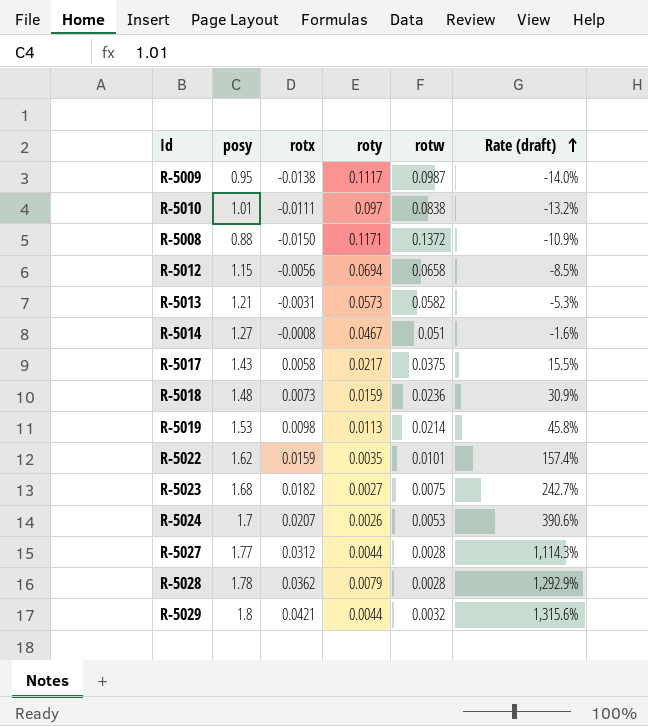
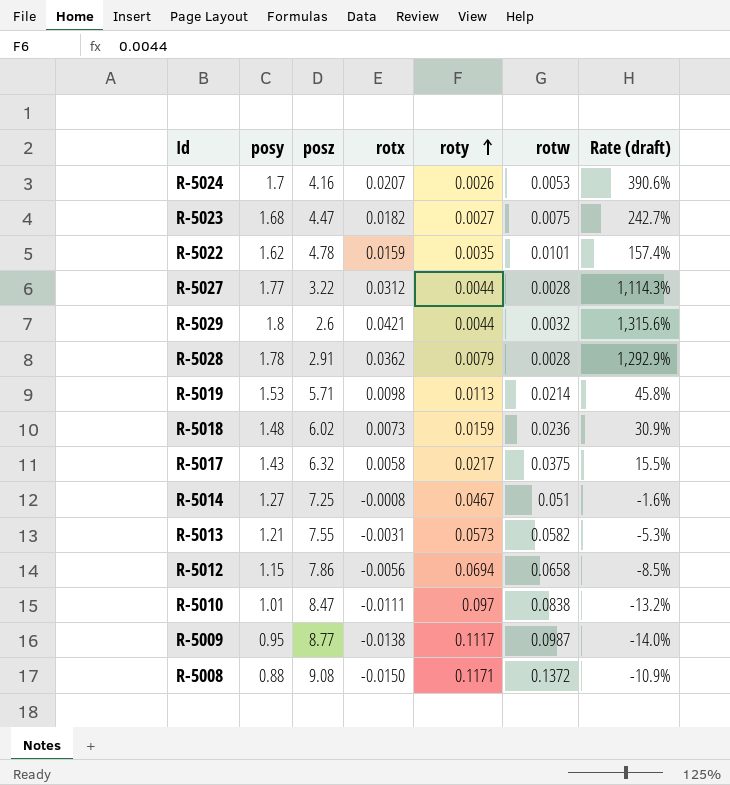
row order: Rate (draft) ascending -> roty ascending
column posz | position: none -> 3

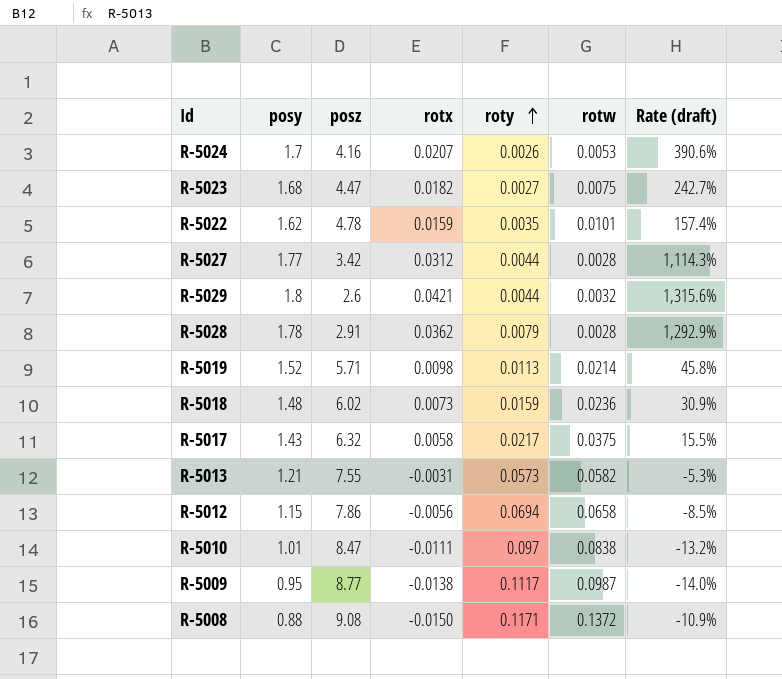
row R-5014: 1.27 | 7.25 | -0.0008 | 0.0467 | 0.051 | -1.6% -> none
R-5027 | posz: 3.22 -> 3.42
R-5019 | posy: 1.53 -> 1.52

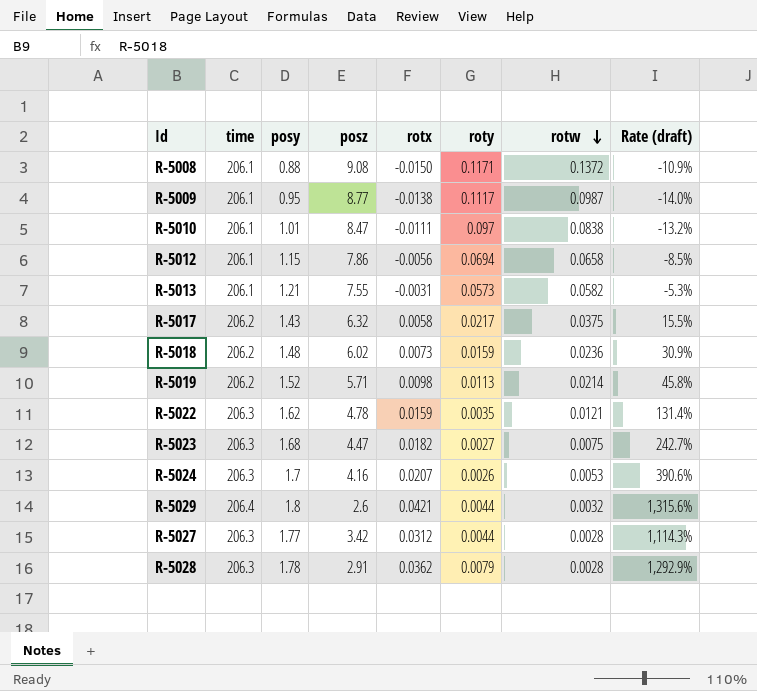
row order: roty ascending -> rotw descending
column time | position: none -> 2
R-5022 | rotw: 0.0101 -> 0.0121
R-5022 | Rate (draft): 157.4% -> 131.4%

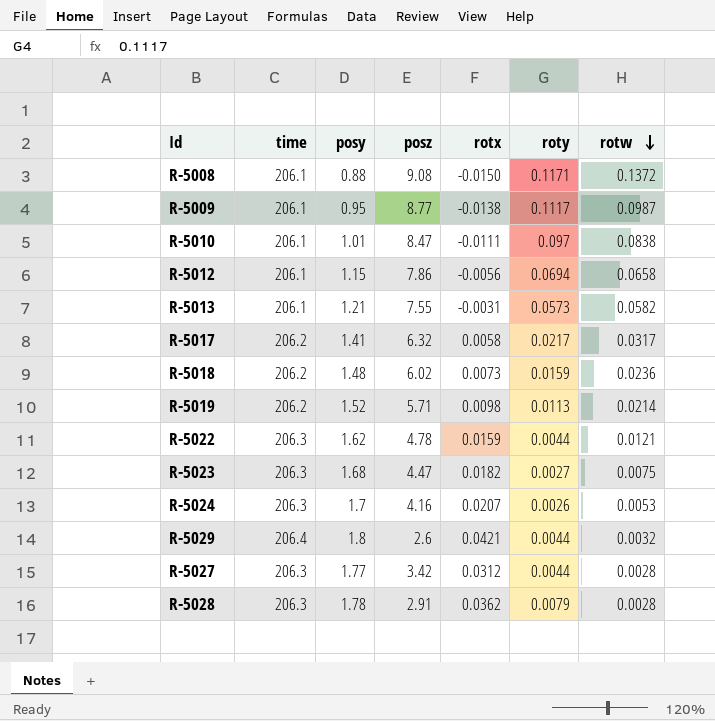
column Rate (draft) | formula: [rotx] / [rotw] -> none
R-5017 | posy: 1.43 -> 1.41
R-5017 | rotw: 0.0375 -> 0.0317
R-5022 | roty: 0.0035 -> 0.0044

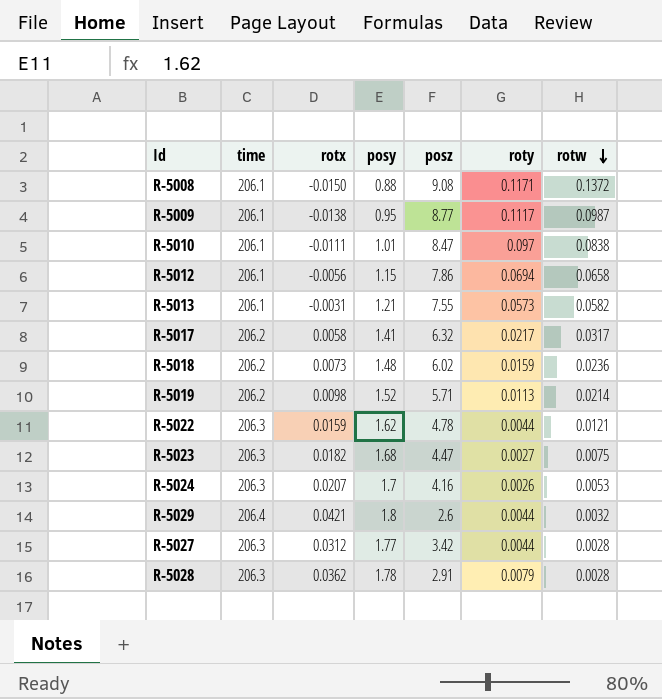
column rotx | position: 5 -> 3

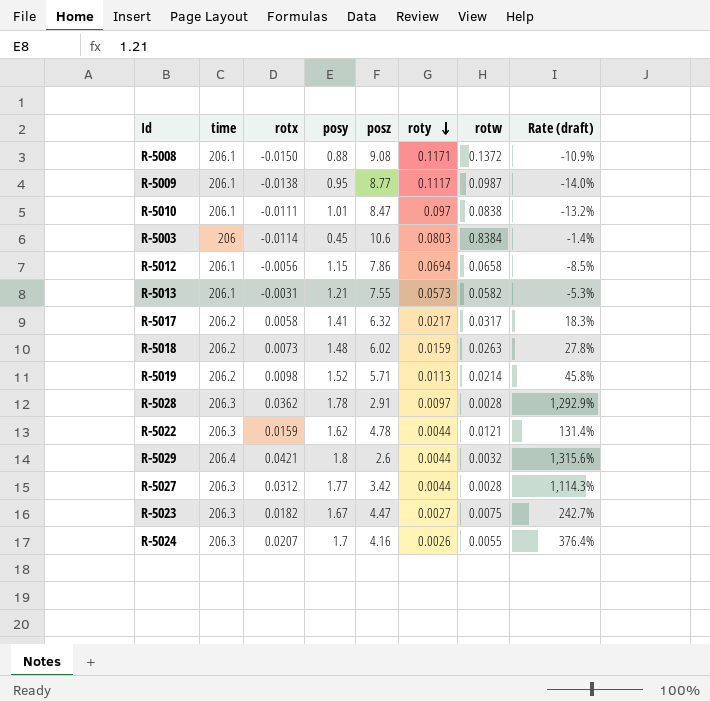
row order: rotw descending -> roty descending
column Rate (draft) | formula: none -> [rotx] / [rotw]
row R-5003: none -> 206 | -0.0114 | 0.45 | 10.6 | 0.0803 | 0.8384 | -1.4%
R-5018 | rotw: 0.0236 -> 0.0263
R-5028 | roty: 0.0079 -> 0.0097
R-5023 | posy: 1.68 -> 1.67
R-5024 | rotw: 0.0053 -> 0.0055

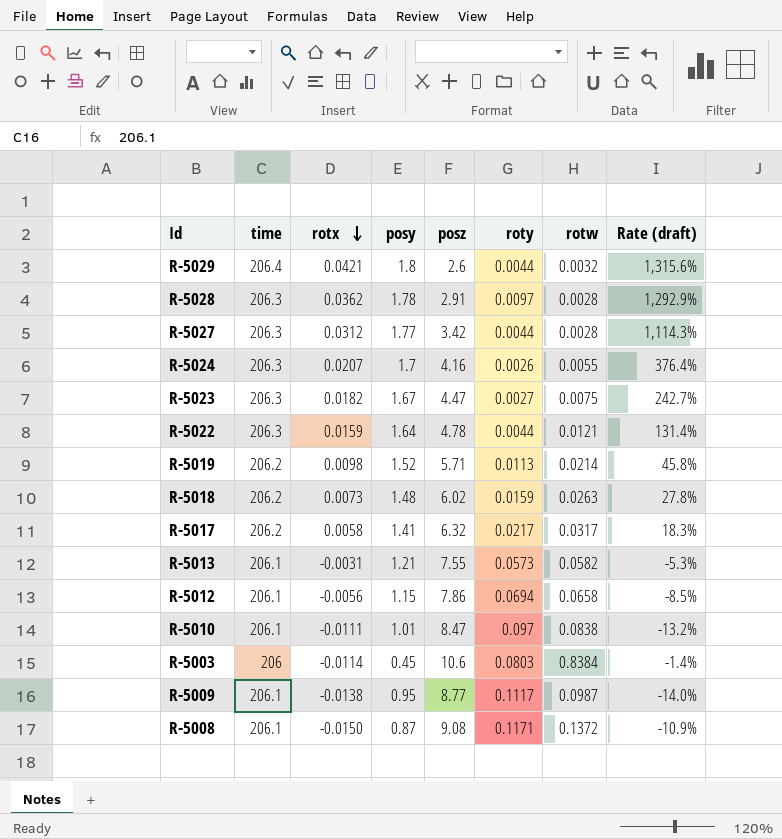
row order: roty descending -> rotx descending
R-5022 | posy: 1.62 -> 1.64
R-5008 | posy: 0.88 -> 0.87

